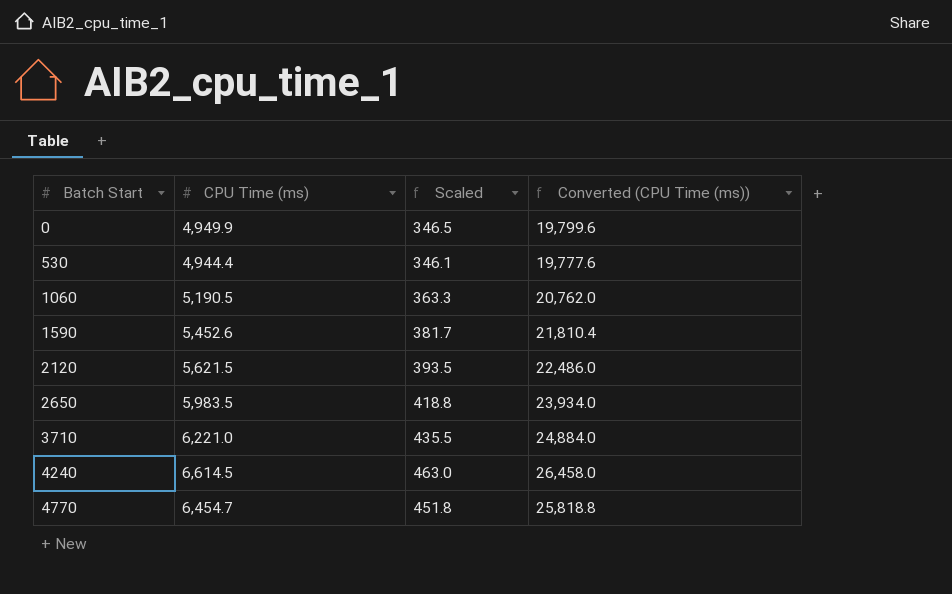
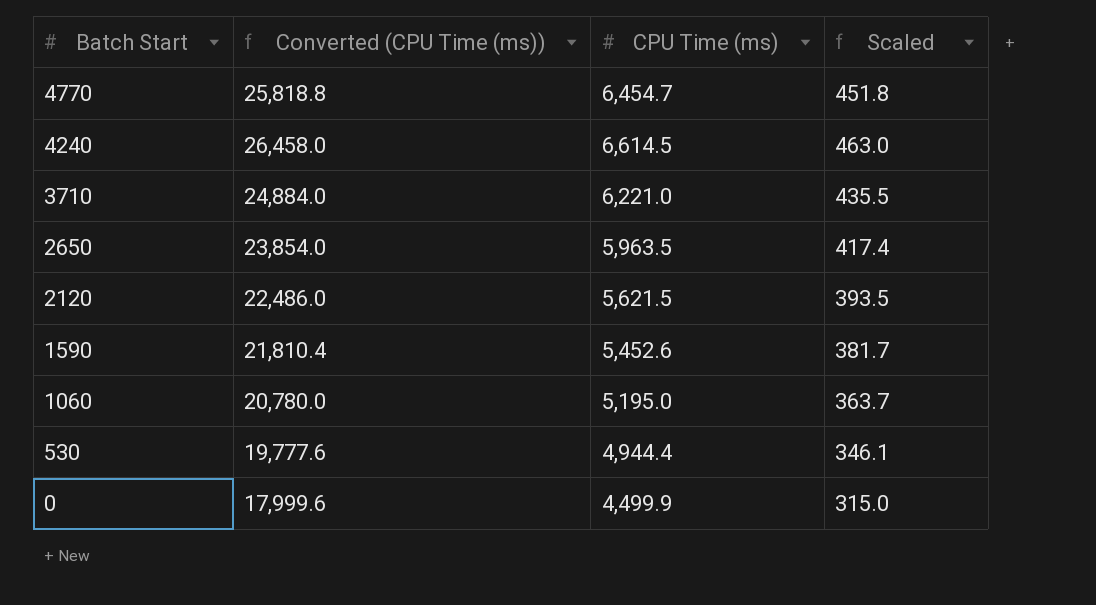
row order: Batch Start ascending -> Batch Start descending
column Converted (CPU Time (ms)) | position: 4 -> 2
2650 | Converted (CPU Time (ms)): 23,934.0 -> 23,854.0
2650 | CPU Time (ms): 5,983.5 -> 5,963.5
2650 | Scaled: 418.8 -> 417.4
1060 | Converted (CPU Time (ms)): 20,762.0 -> 20,780.0
1060 | CPU Time (ms): 5,190.5 -> 5,195.0
1060 | Scaled: 363.3 -> 363.7
0 | Converted (CPU Time (ms)): 19,799.6 -> 17,999.6
0 | CPU Time (ms): 4,949.9 -> 4,499.9
0 | Scaled: 346.5 -> 315.0

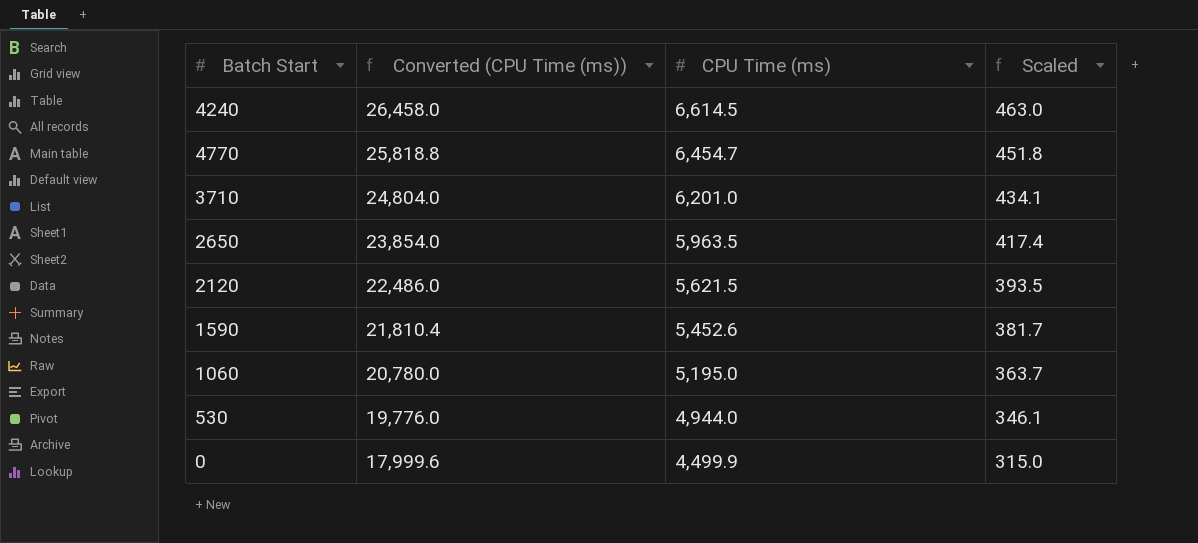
row order: Batch Start descending -> Converted (CPU Time (ms)) descending
3710 | Converted (CPU Time (ms)): 24,884.0 -> 24,804.0
3710 | CPU Time (ms): 6,221.0 -> 6,201.0
3710 | Scaled: 435.5 -> 434.1
530 | Converted (CPU Time (ms)): 19,777.6 -> 19,776.0
530 | CPU Time (ms): 4,944.4 -> 4,944.0

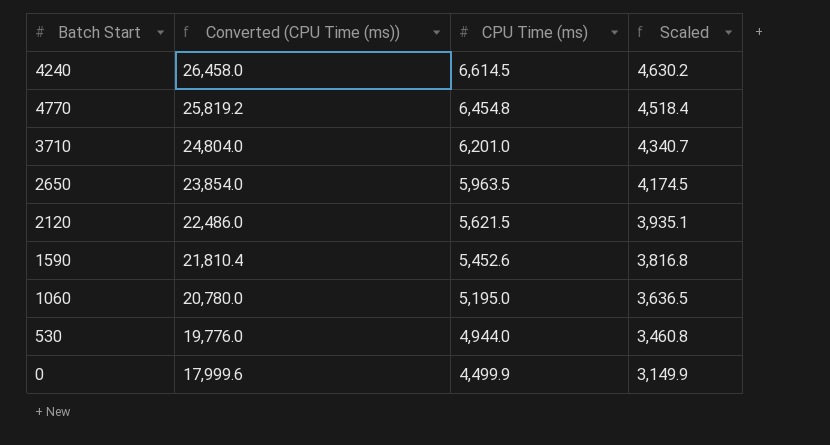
column Scaled | formula: [CPU Time (ms)] * 0.07 -> [CPU Time (ms)] * 0.7
4770 | Converted (CPU Time (ms)): 25,818.8 -> 25,819.2
4770 | CPU Time (ms): 6,454.7 -> 6,454.8

